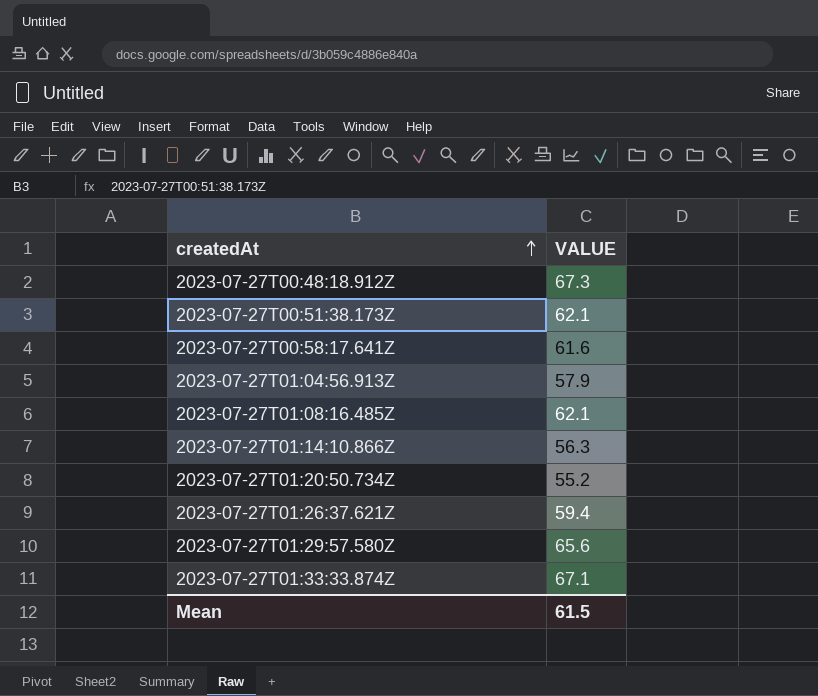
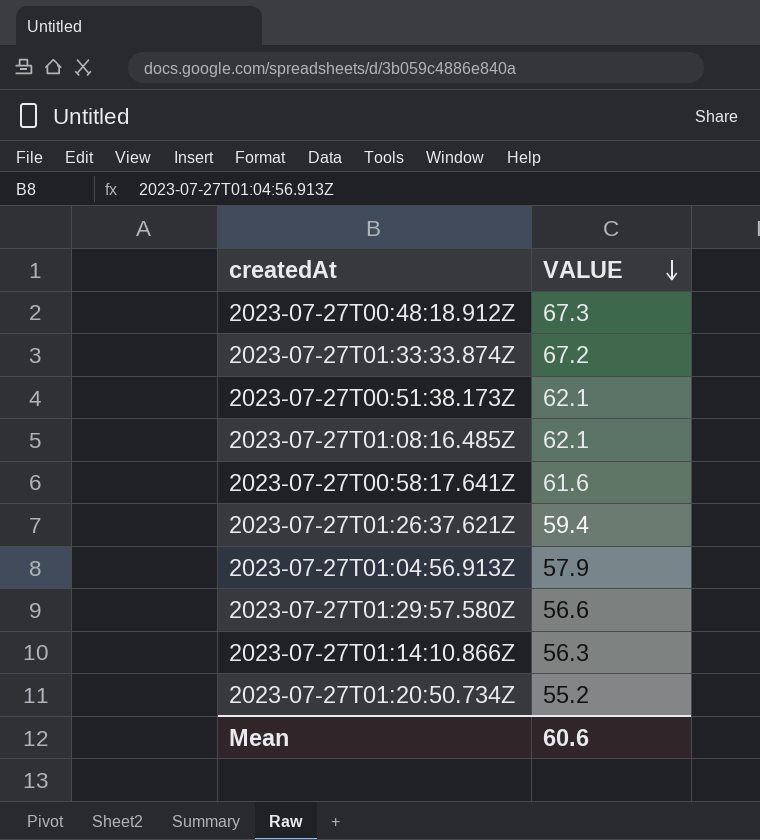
row order: createdAt ascending -> VALUE descending
2023-07-27T01:33:33.874Z | VALUE: 67.1 -> 67.2
2023-07-27T01:29:57.580Z | VALUE: 65.6 -> 56.6
Mean | VALUE: 61.5 -> 60.6

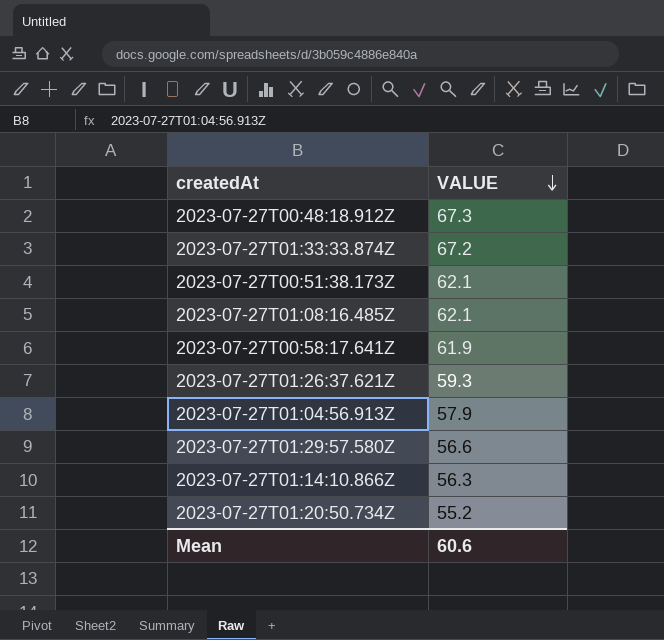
2023-07-27T00:58:17.641Z | VALUE: 61.6 -> 61.9
2023-07-27T01:26:37.621Z | VALUE: 59.4 -> 59.3

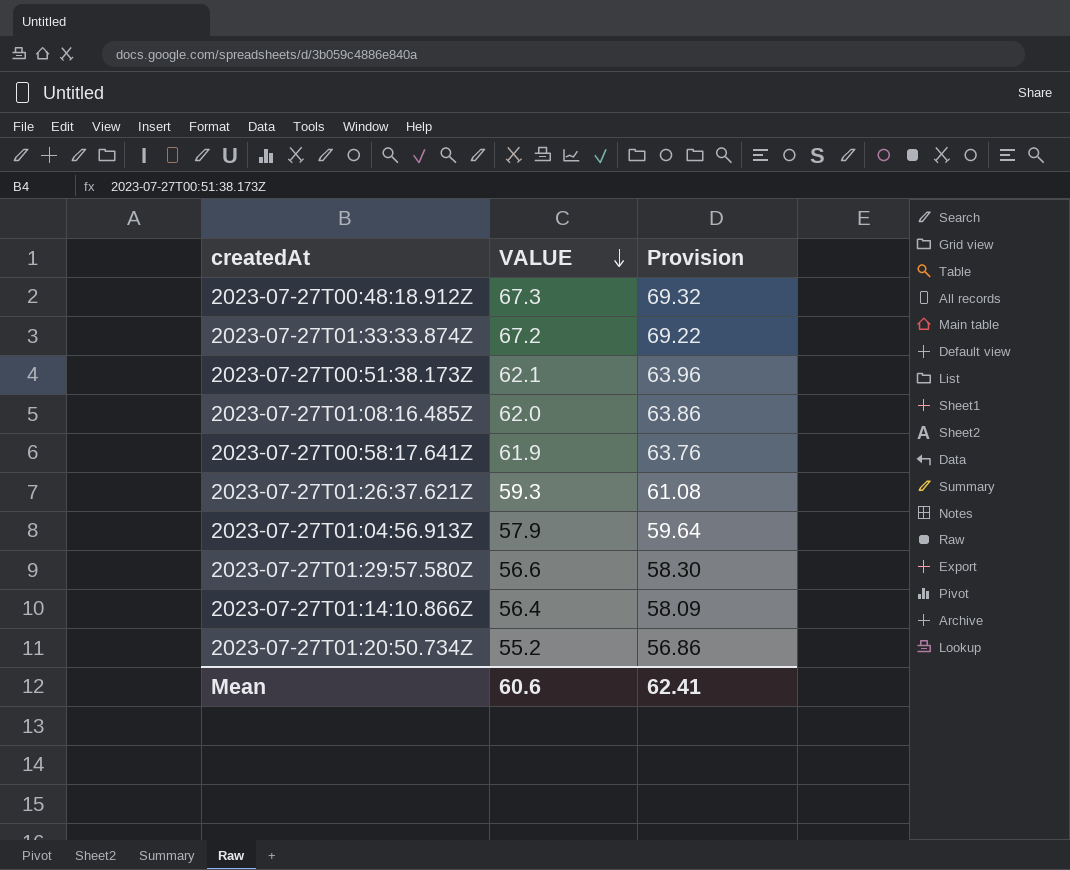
column Provision | formula: none -> [VALUE] * 1.03
2023-07-27T01:08:16.485Z | VALUE: 62.1 -> 62.0
2023-07-27T01:14:10.866Z | VALUE: 56.3 -> 56.4

